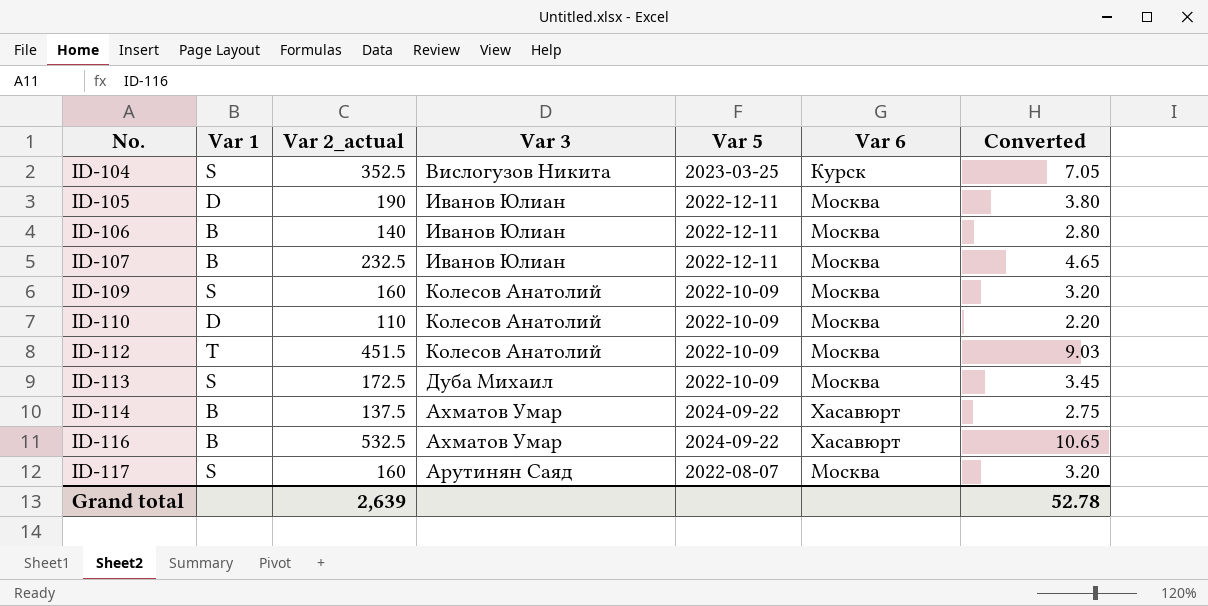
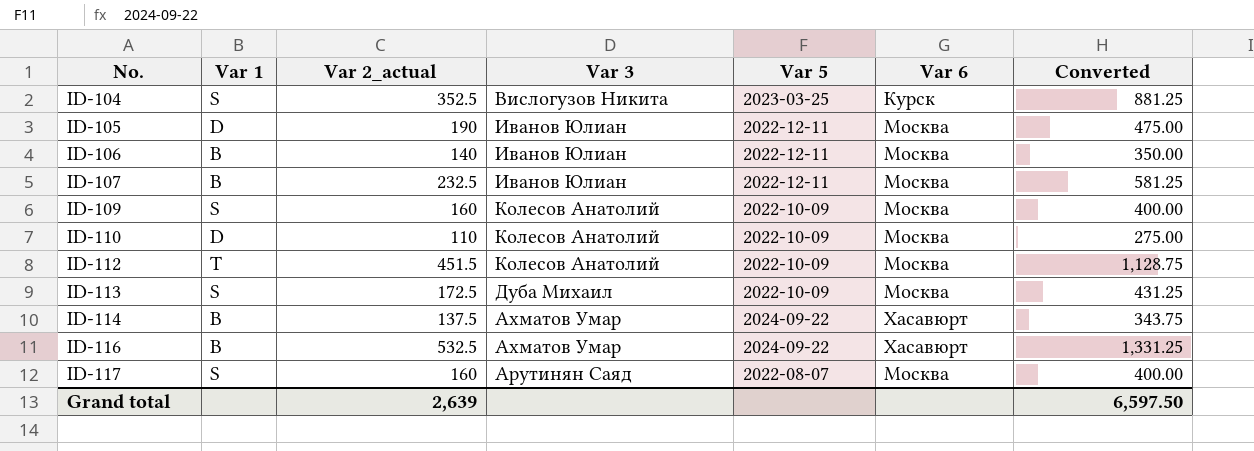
column Converted | formula: [Var 2_actual] * 0.02 -> [Var 2_actual] * 2.5
Grand total | Converted: 52.78 -> 6,597.50

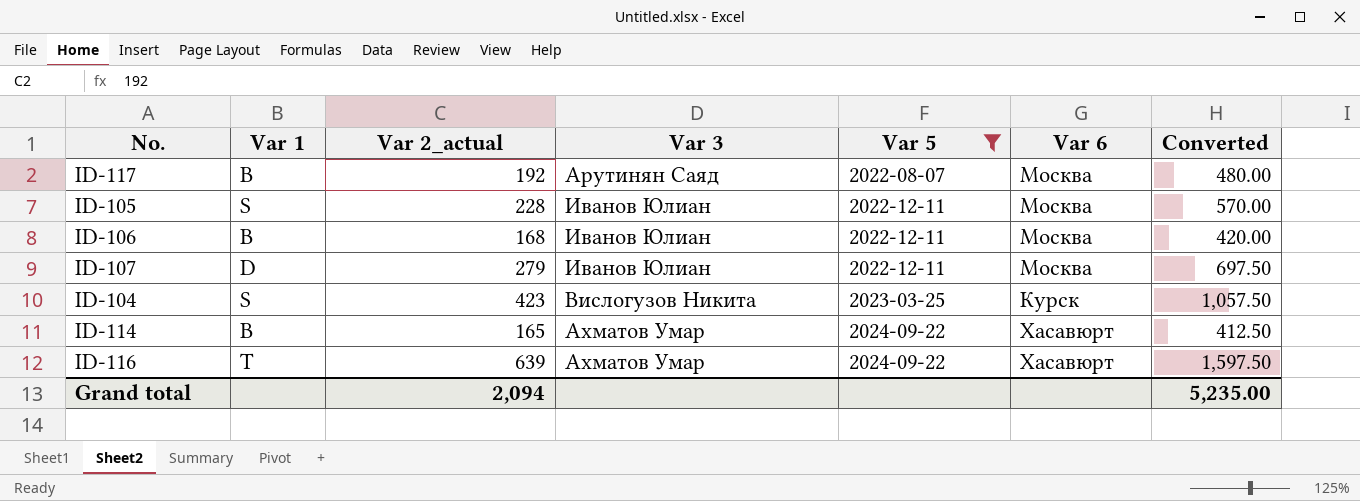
filter: none -> Var 5 != 2022-10-09
row order: No. ascending -> Var 5 ascending
ID-117 | Var 1: S -> B
ID-117 | Var 2_actual: 160 -> 192
ID-117 | Converted: 400.00 -> 480.00
ID-105 | Var 1: D -> S
ID-105 | Var 2_actual: 190 -> 228
ID-105 | Converted: 475.00 -> 570.00
ID-106 | Var 2_actual: 140 -> 168
ID-106 | Converted: 350.00 -> 420.00
ID-107 | Var 1: B -> D
ID-107 | Var 2_actual: 232.5 -> 279
ID-107 | Converted: 581.25 -> 697.50
ID-104 | Var 2_actual: 352.5 -> 423
ID-104 | Converted: 881.25 -> 1,057.50
ID-114 | Var 2_actual: 137.5 -> 165
ID-114 | Converted: 343.75 -> 412.50
ID-116 | Var 1: B -> T
ID-116 | Var 2_actual: 532.5 -> 639
ID-116 | Converted: 1,331.25 -> 1,597.50
Grand total | Var 2_actual: 2,639 -> 2,094
Grand total | Converted: 6,597.50 -> 5,235.00

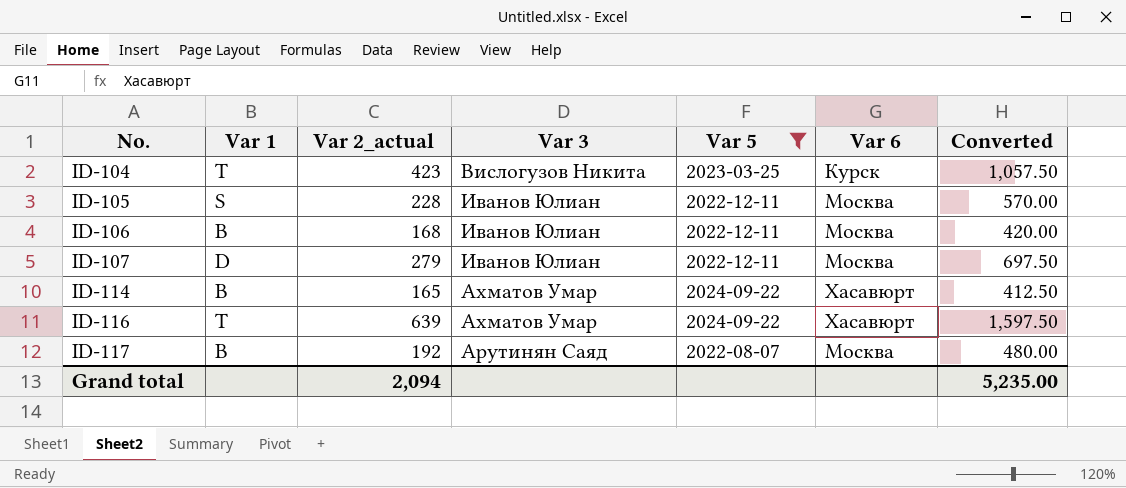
row order: Var 5 ascending -> No. ascending
ID-104 | Var 1: S -> T

